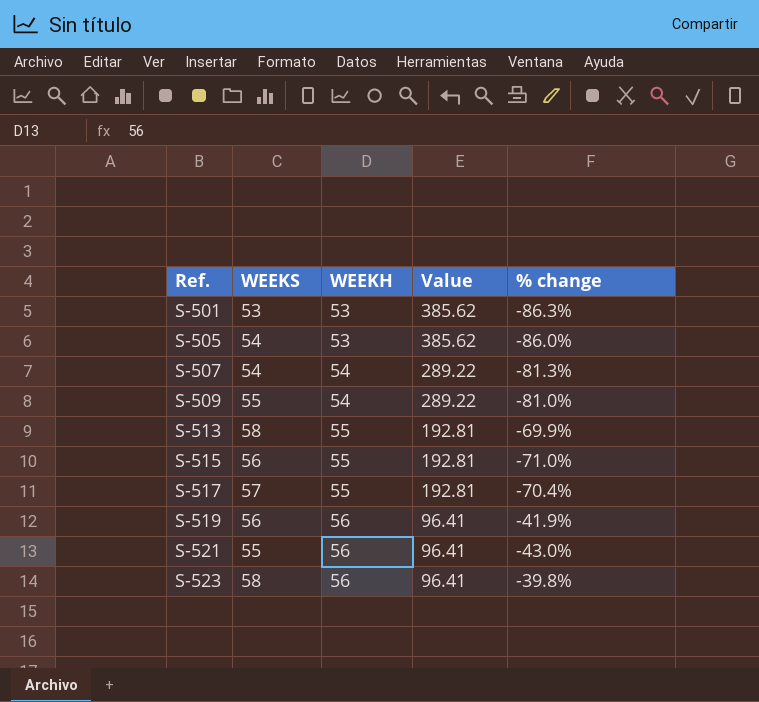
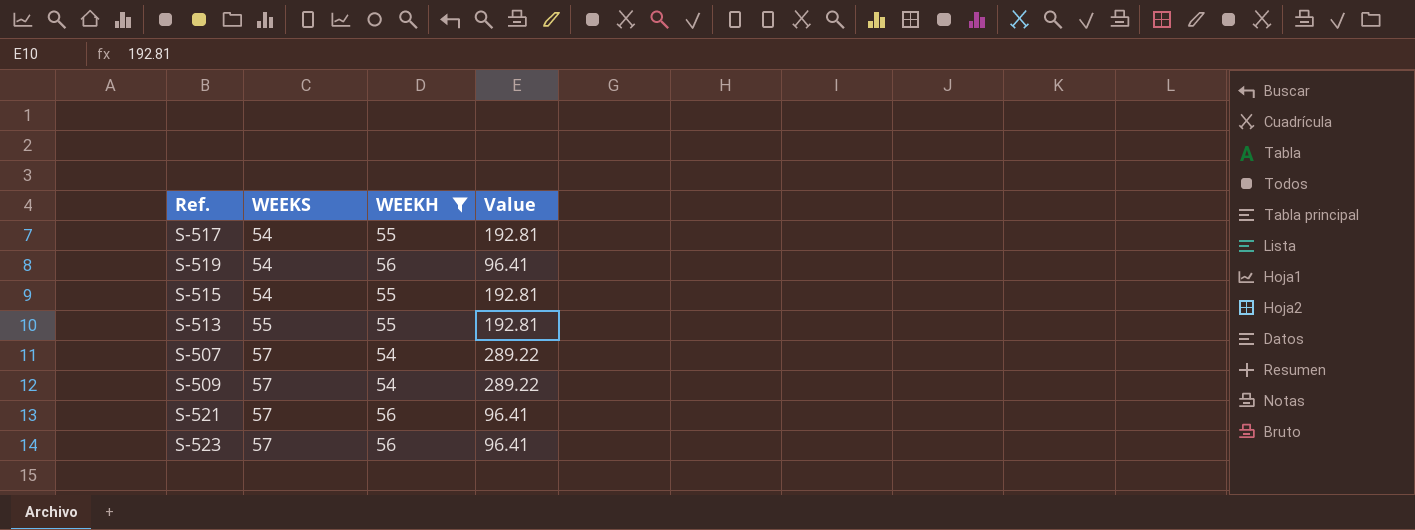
filter: none -> WEEKH != 53
row order: Ref. ascending -> WEEKS ascending
column % change | formula: ([WEEKS] - [Value]) / [Value] -> none
S-517 | WEEKS: 57 -> 54
S-519 | WEEKS: 56 -> 54
S-515 | WEEKS: 56 -> 54
S-513 | WEEKS: 58 -> 55
S-507 | WEEKS: 54 -> 57
S-509 | WEEKS: 55 -> 57
S-521 | WEEKS: 55 -> 57
S-523 | WEEKS: 58 -> 57

